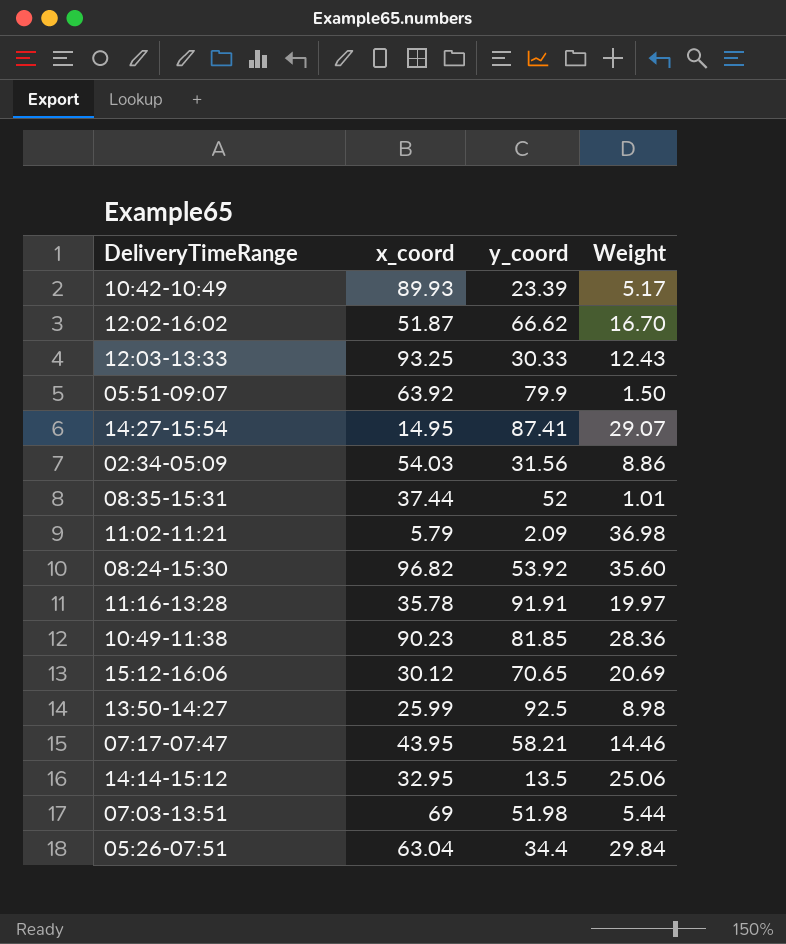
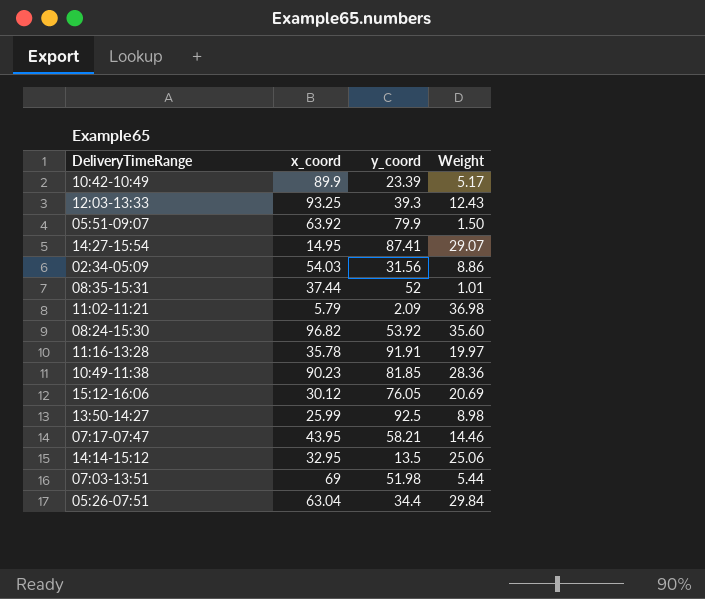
row 12:02-16:02: 51.87 | 66.62 | 16.70 -> none
10:42-10:49 | x_coord: 89.93 -> 89.9
12:03-13:33 | y_coord: 30.33 -> 39.3
15:12-16:06 | y_coord: 70.65 -> 76.05

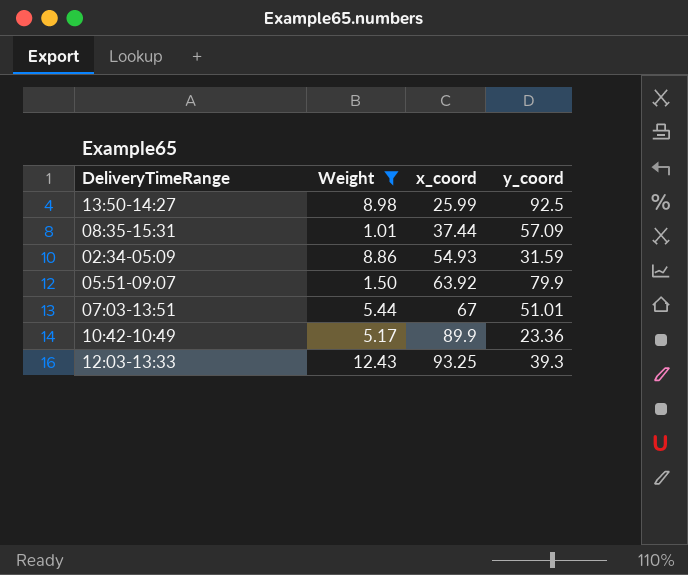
filter: none -> Weight <= 12.43
row order: none -> x_coord ascending
column Weight | position: 4 -> 2
08:35-15:31 | y_coord: 52 -> 57.09
02:34-05:09 | x_coord: 54.03 -> 54.93
02:34-05:09 | y_coord: 31.56 -> 31.59
07:03-13:51 | x_coord: 69 -> 67
07:03-13:51 | y_coord: 51.98 -> 51.01
10:42-10:49 | y_coord: 23.39 -> 23.36

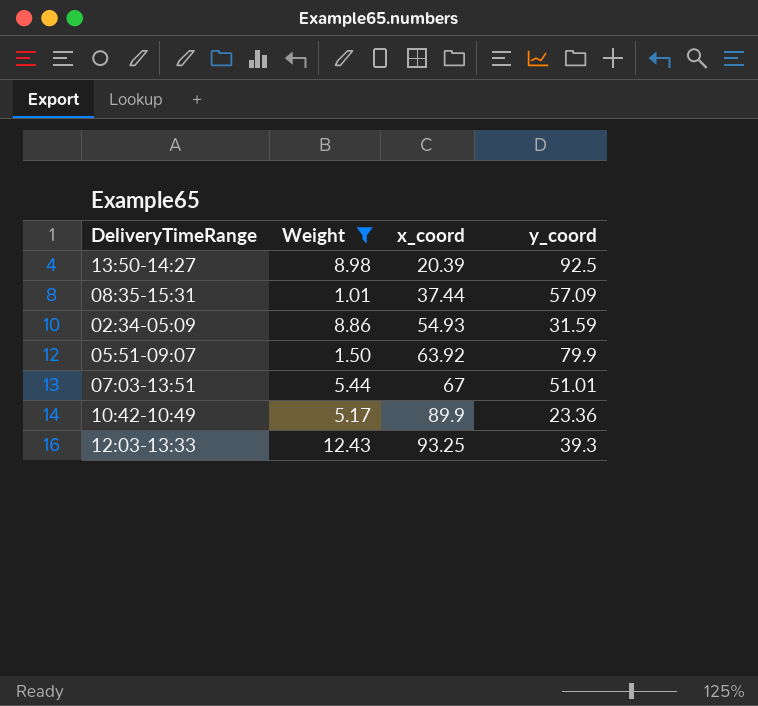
13:50-14:27 | x_coord: 25.99 -> 20.39

